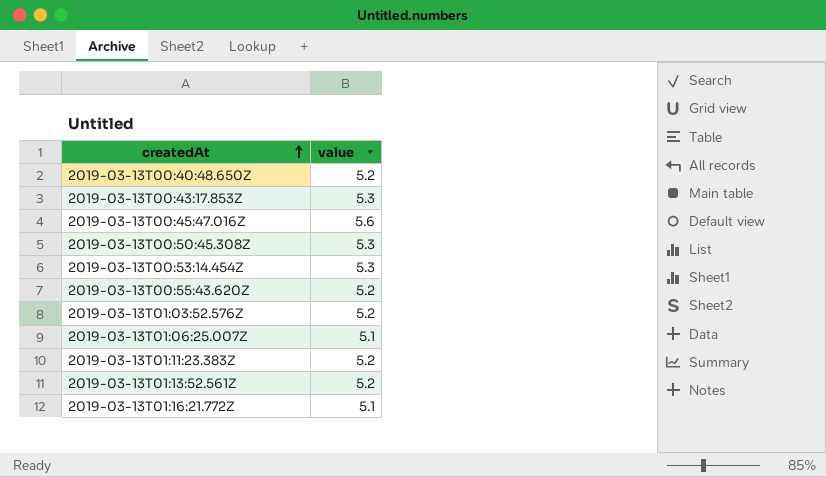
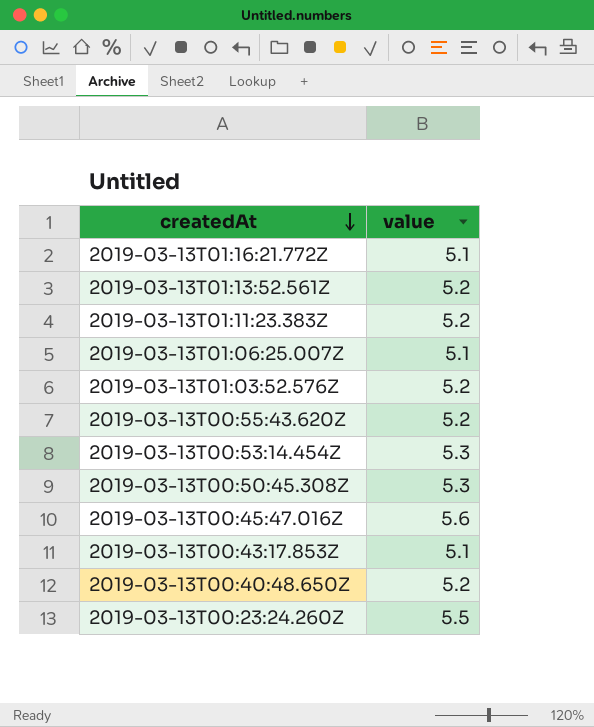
row order: createdAt ascending -> createdAt descending
2019-03-13T00:43:17.853Z | value: 5.3 -> 5.1
row 2019-03-13T00:23:24.260Z: none -> 5.5

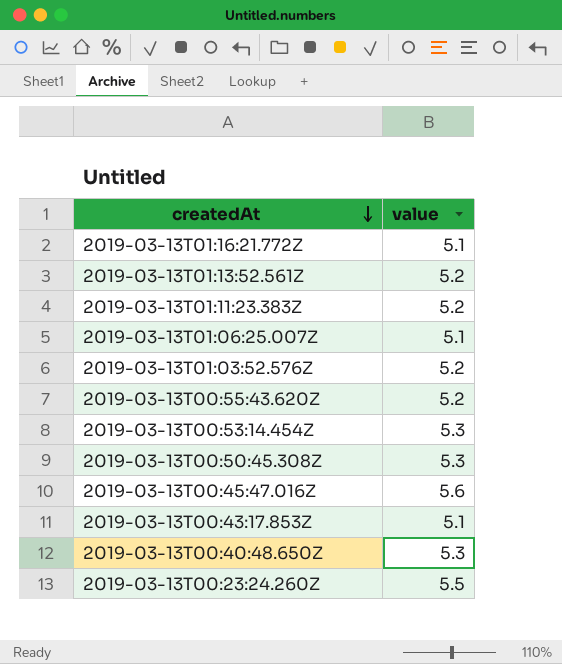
2019-03-13T00:40:48.650Z | value: 5.2 -> 5.3

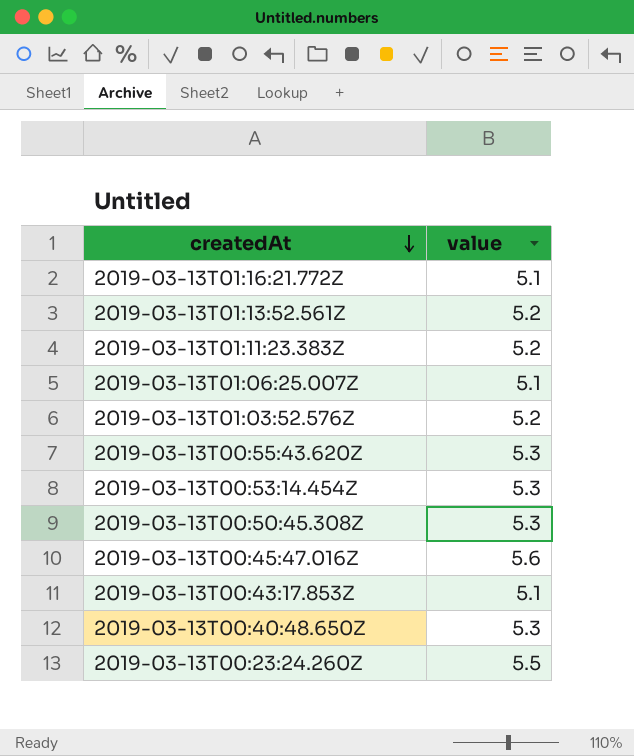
2019-03-13T00:55:43.620Z | value: 5.2 -> 5.3

